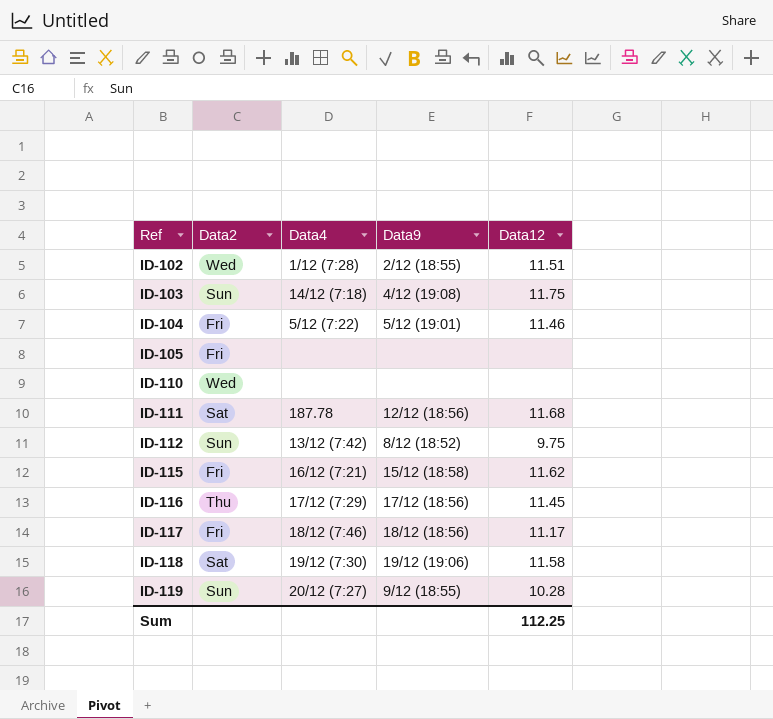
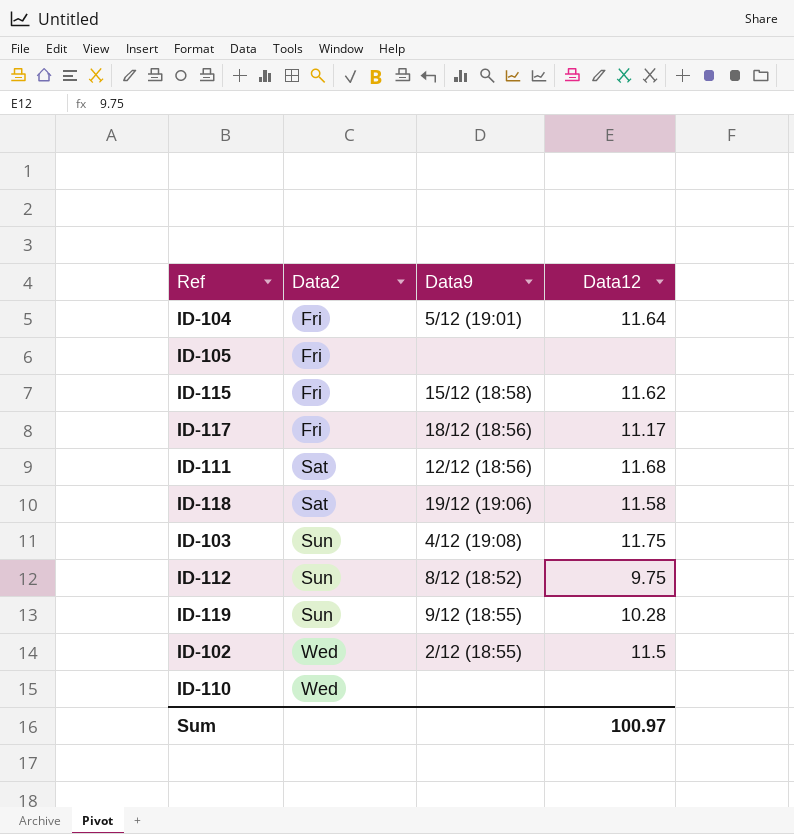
row order: Ref ascending -> Data2 ascending
column Data4 | position: 3 -> none
row ID-116: Thu | 17/12 (7:29) | 17/12 (18:56) | 11.45 -> none
ID-104 | Data12: 11.46 -> 11.64
ID-102 | Data12: 11.51 -> 11.5
Sum | Data12: 112.25 -> 100.97

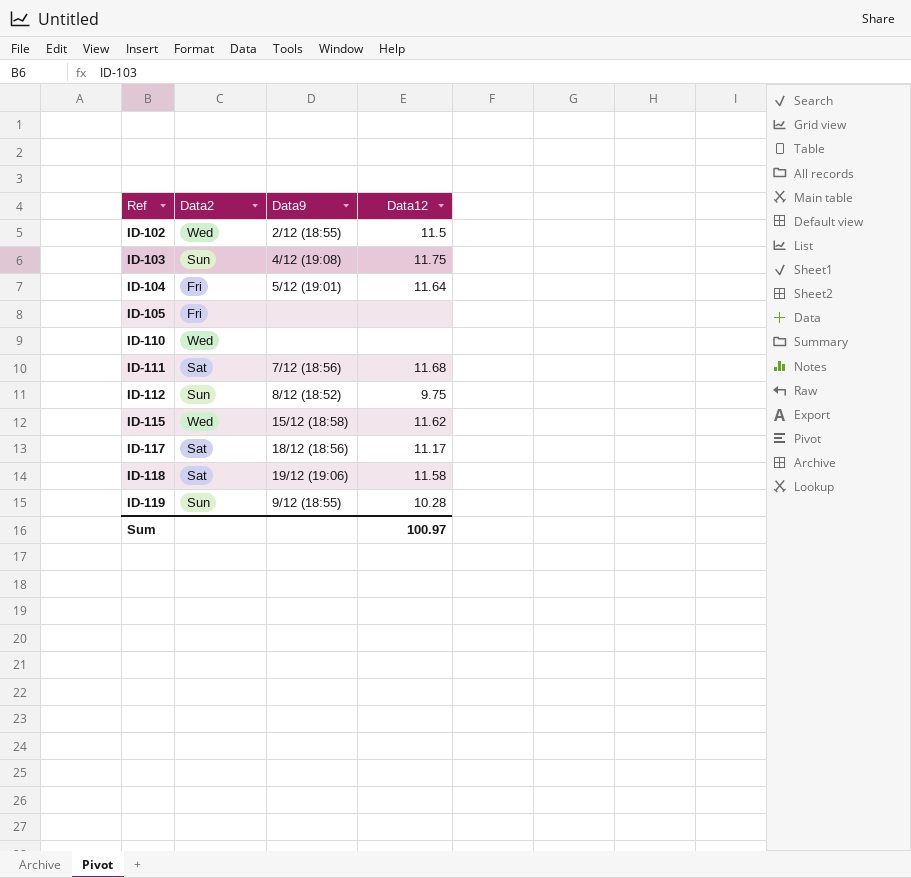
row order: Data2 ascending -> Ref ascending
ID-111 | Data9: 12/12 (18:56) -> 7/12 (18:56)
ID-115 | Data2: Fri -> Wed
ID-117 | Data2: Fri -> Sat

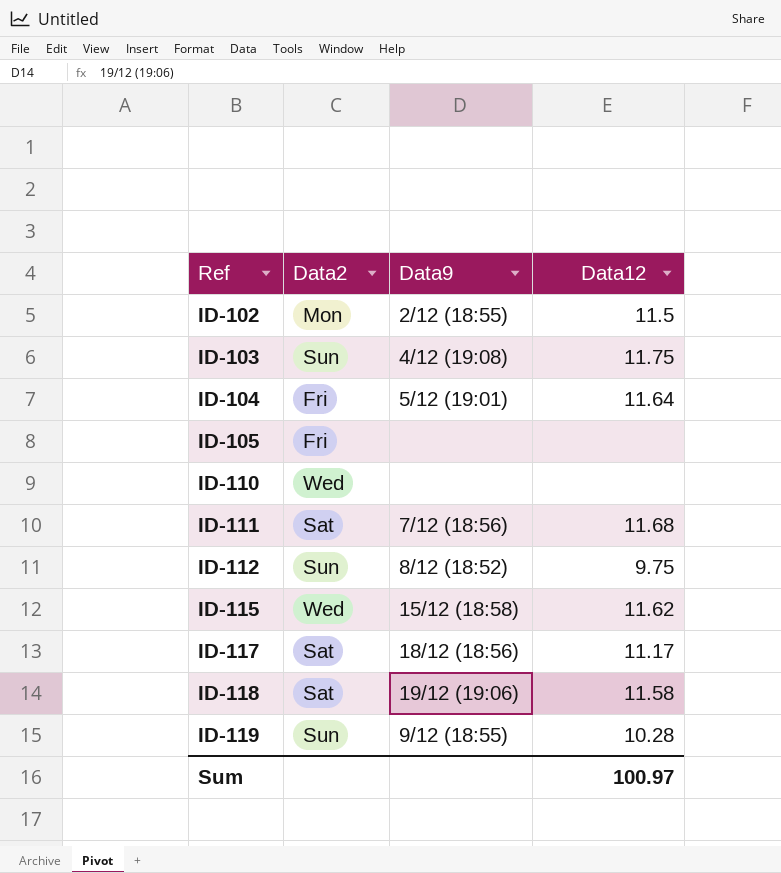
ID-102 | Data2: Wed -> Mon

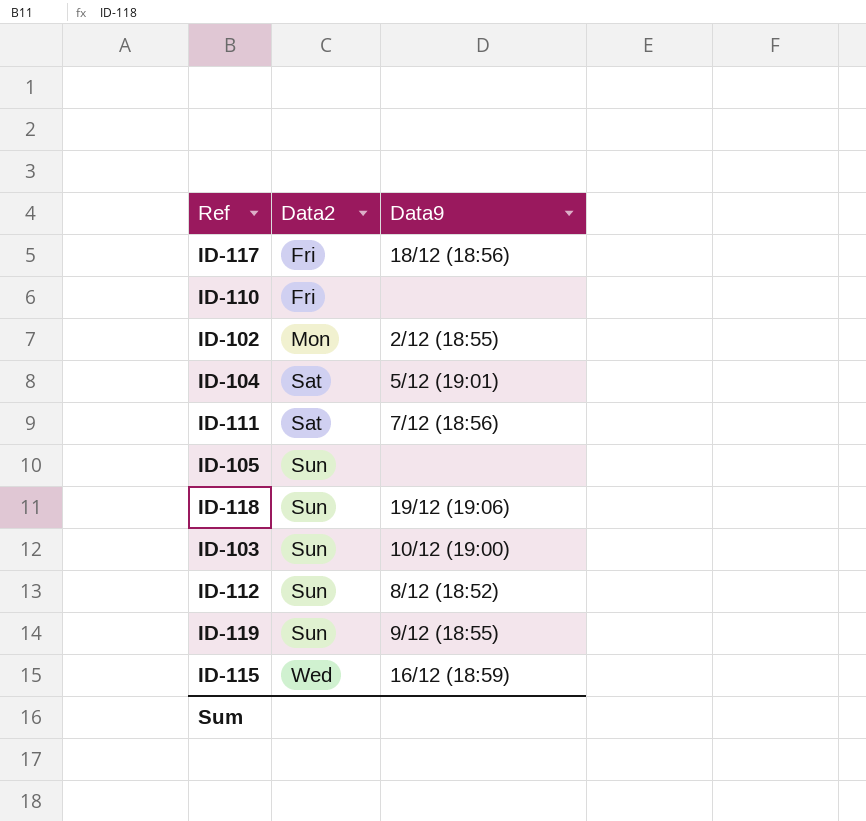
row order: Ref ascending -> Data2 ascending
column Data12 | position: 4 -> none
ID-117 | Data2: Sat -> Fri
ID-110 | Data2: Wed -> Fri
ID-104 | Data2: Fri -> Sat
ID-105 | Data2: Fri -> Sun
ID-118 | Data2: Sat -> Sun
ID-103 | Data9: 4/12 (19:08) -> 10/12 (19:00)
ID-115 | Data9: 15/12 (18:58) -> 16/12 (18:59)

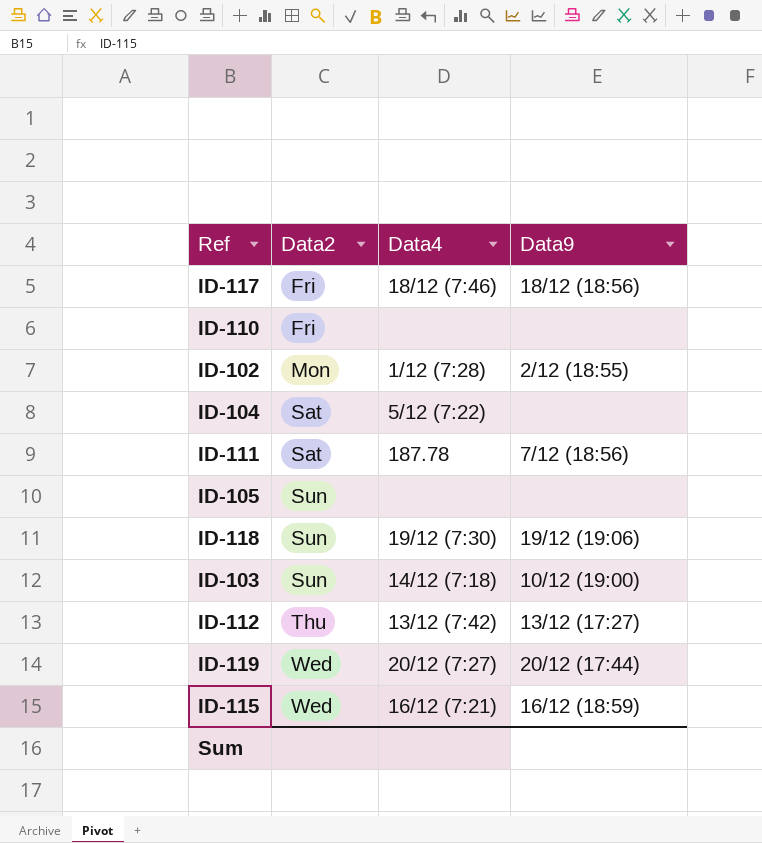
column Data4 | position: none -> 3
ID-104 | Data9: 5/12 (19:01) -> none
ID-112 | Data2: Sun -> Thu
ID-112 | Data9: 8/12 (18:52) -> 13/12 (17:27)
ID-119 | Data2: Sun -> Wed
ID-119 | Data9: 9/12 (18:55) -> 20/12 (17:44)

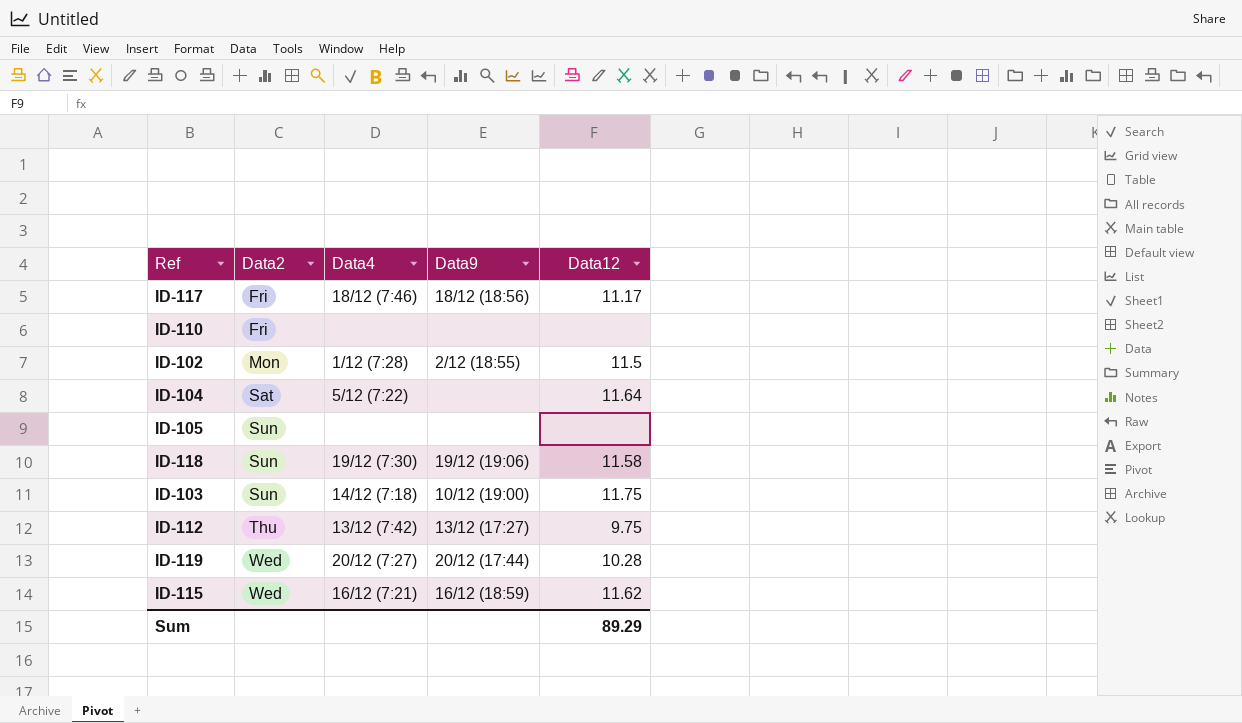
column Data12 | position: none -> 5
row ID-111: Sat | 187.78 | 7/12 (18:56) -> none

